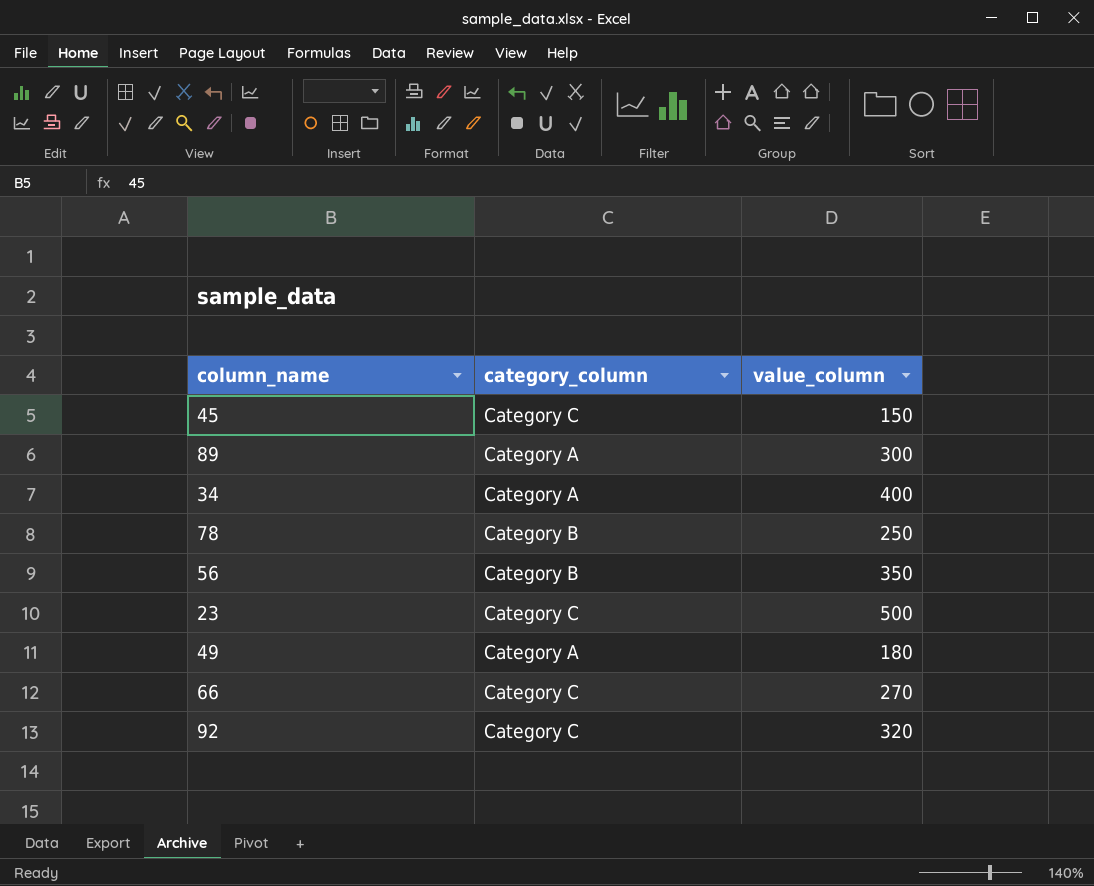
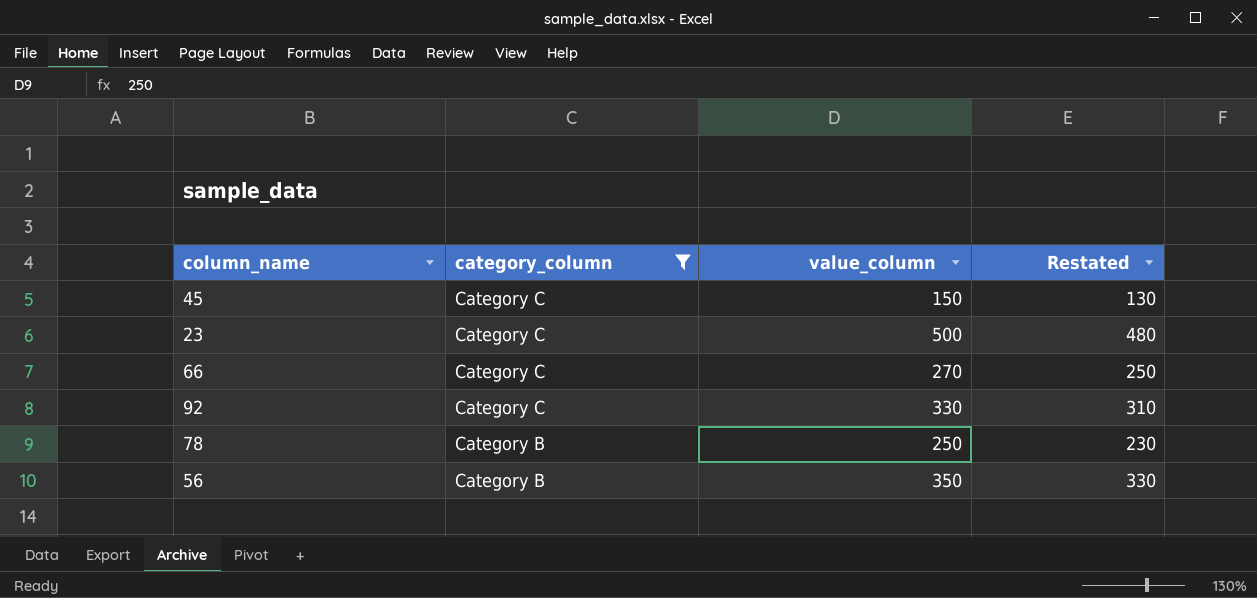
filter: none -> category_column != Category A
row order: none -> category_column descending
column Restated | formula: none -> [value_column] - 20
92 | value_column: 320 -> 330

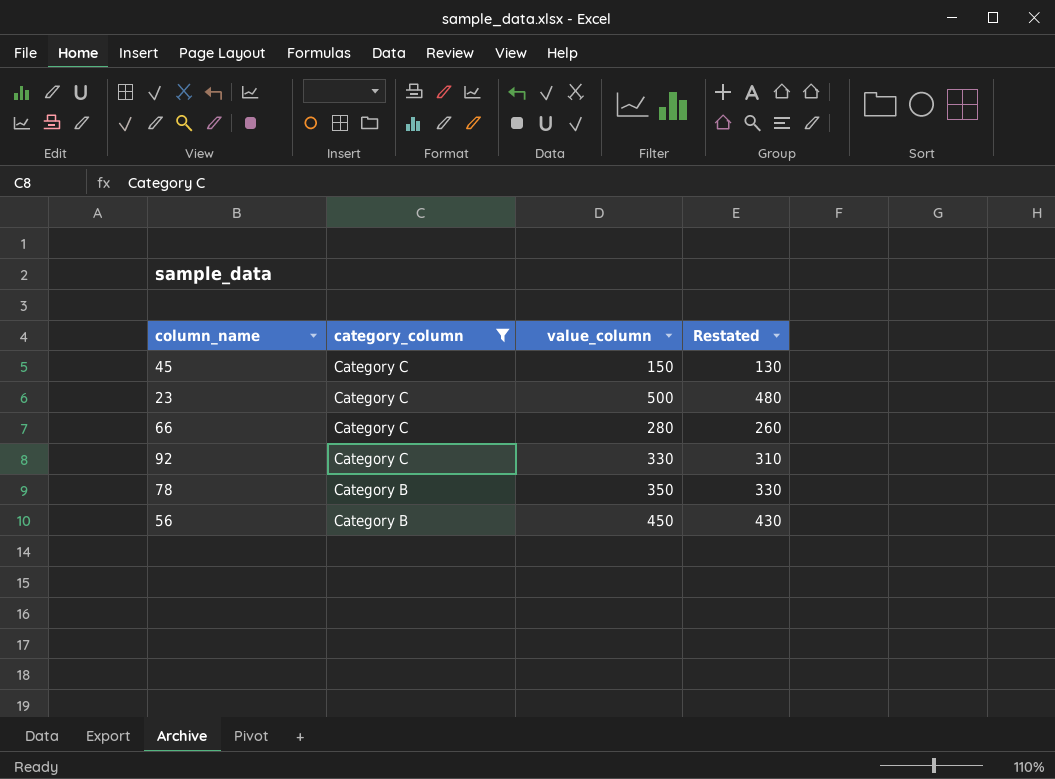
66 | value_column: 270 -> 280
66 | Restated: 250 -> 260
78 | value_column: 250 -> 350
78 | Restated: 230 -> 330
56 | value_column: 350 -> 450
56 | Restated: 330 -> 430

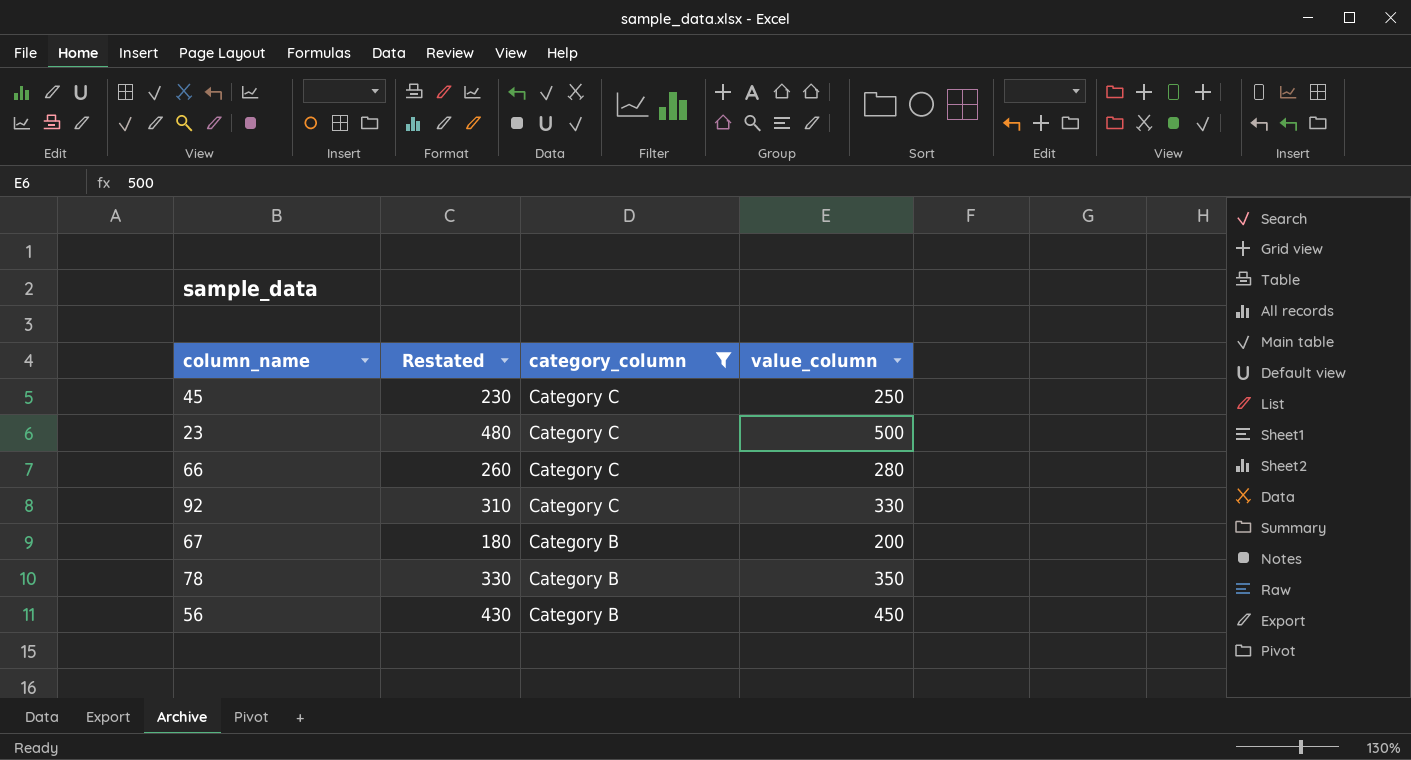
column Restated | position: 4 -> 2
45 | Restated: 130 -> 230
45 | value_column: 150 -> 250
row 67: none -> 180 | Category B | 200

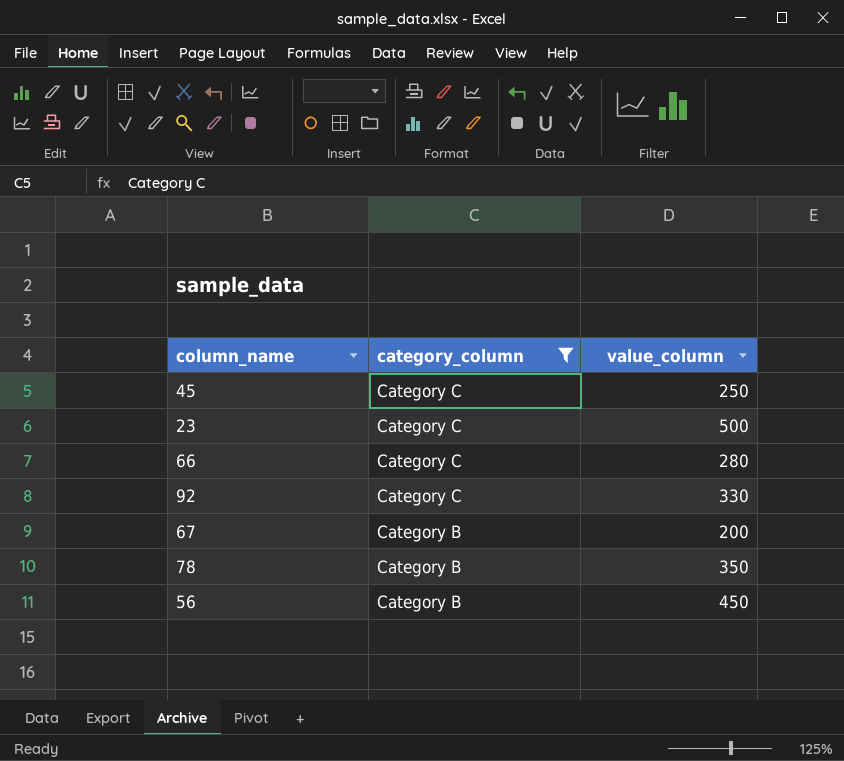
column Restated | formula: [value_column] - 20 -> none

